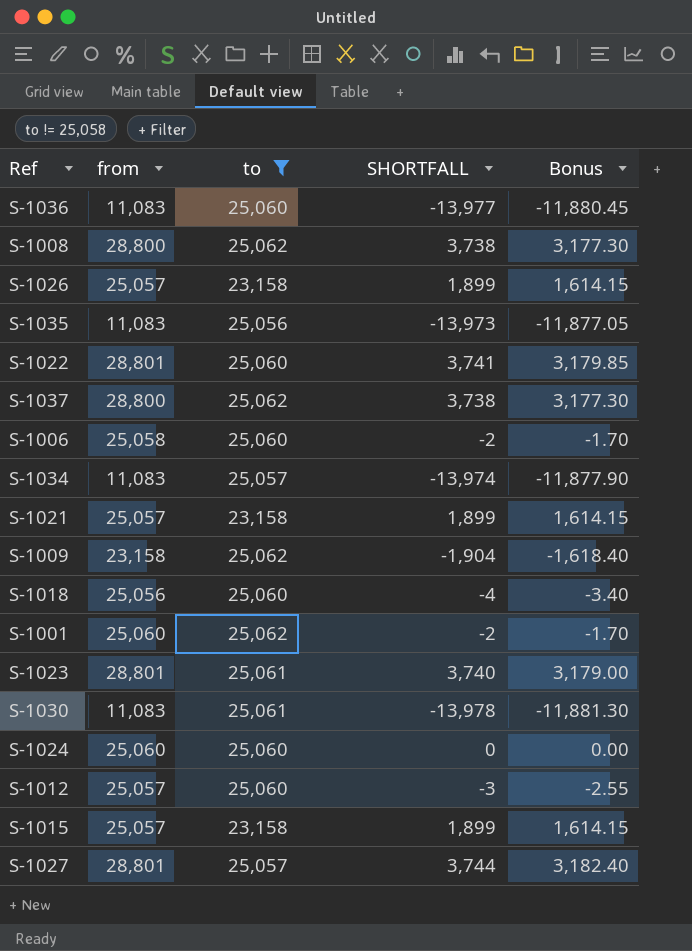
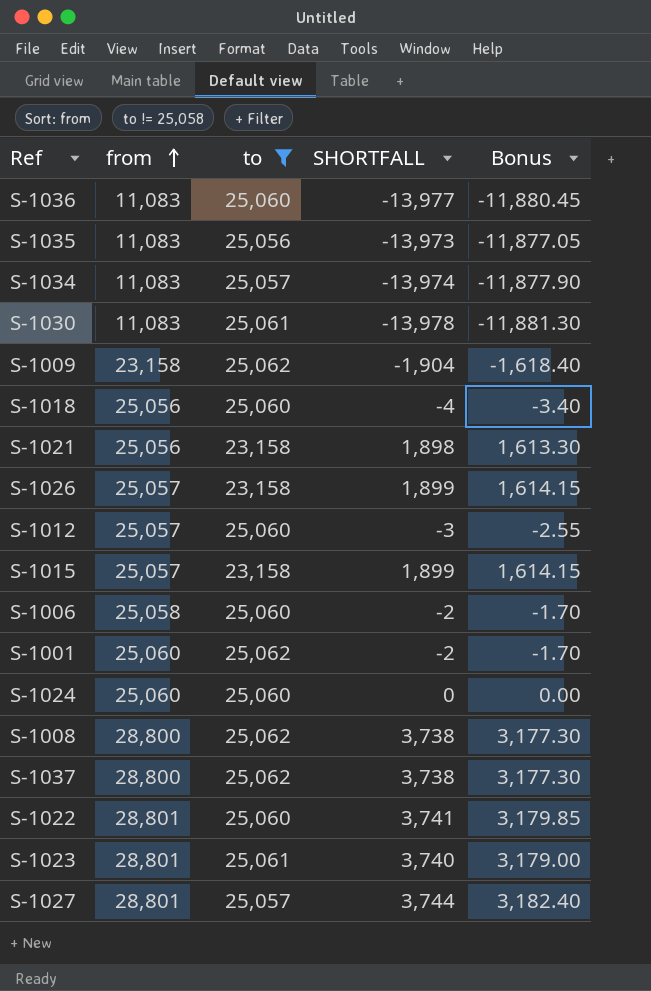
row order: none -> from ascending
S-1021 | from: 25,057 -> 25,056
S-1021 | SHORTFALL: 1,899 -> 1,898
S-1021 | Bonus: 1,614.15 -> 1,613.30

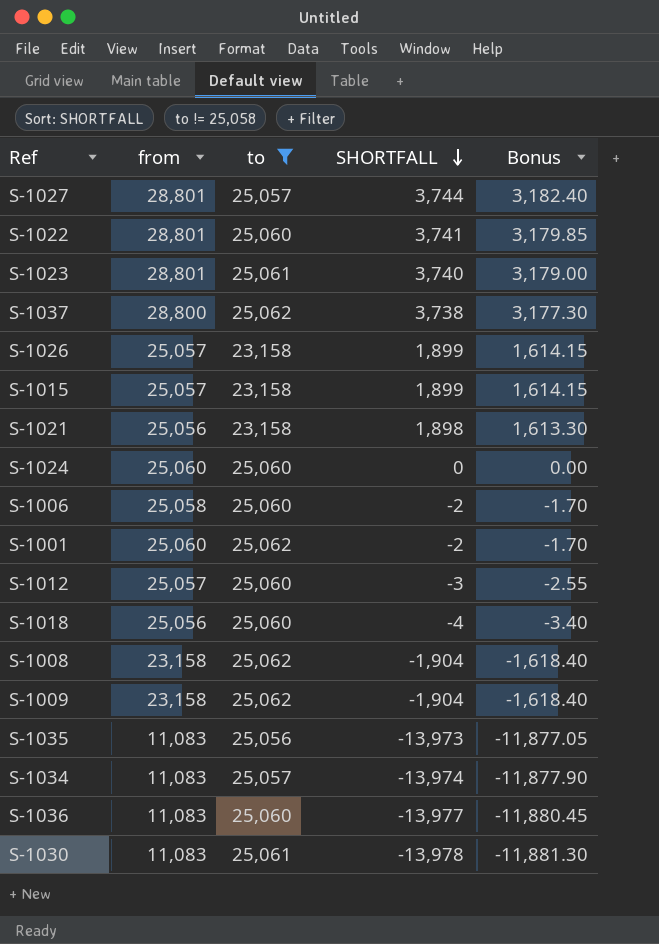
row order: from ascending -> SHORTFALL descending
S-1008 | from: 28,800 -> 23,158
S-1008 | SHORTFALL: 3,738 -> -1,904
S-1008 | Bonus: 3,177.30 -> -1,618.40

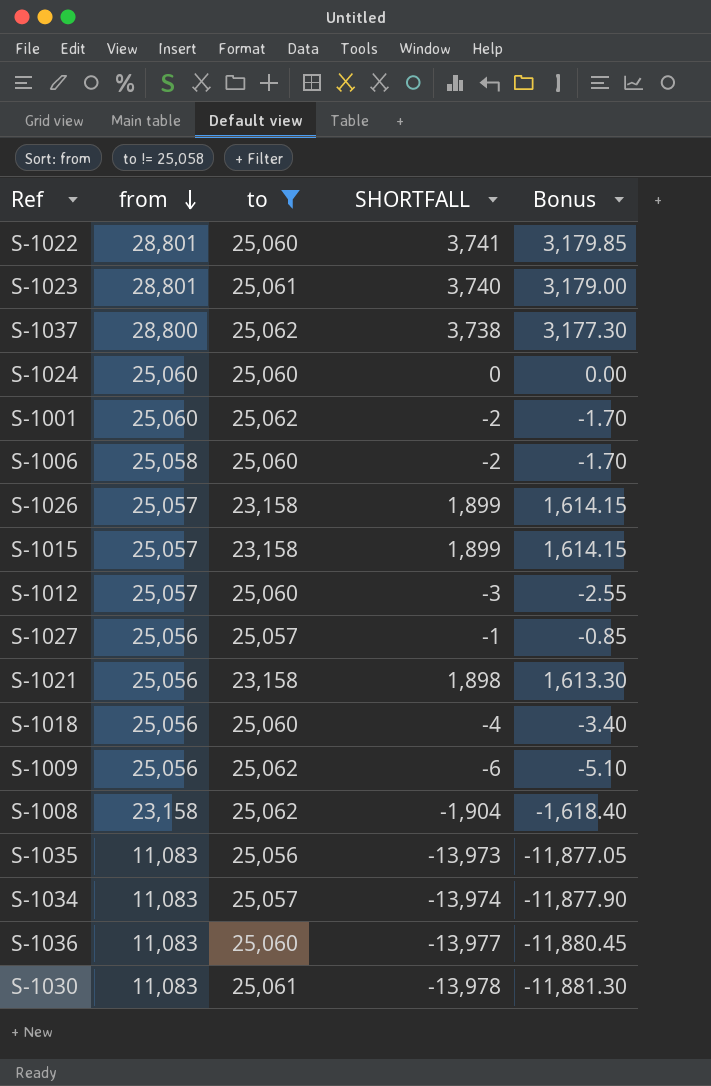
row order: SHORTFALL descending -> from descending
S-1027 | from: 28,801 -> 25,056
S-1027 | SHORTFALL: 3,744 -> -1
S-1027 | Bonus: 3,182.40 -> -0.85
S-1009 | from: 23,158 -> 25,056
S-1009 | SHORTFALL: -1,904 -> -6
S-1009 | Bonus: -1,618.40 -> -5.10

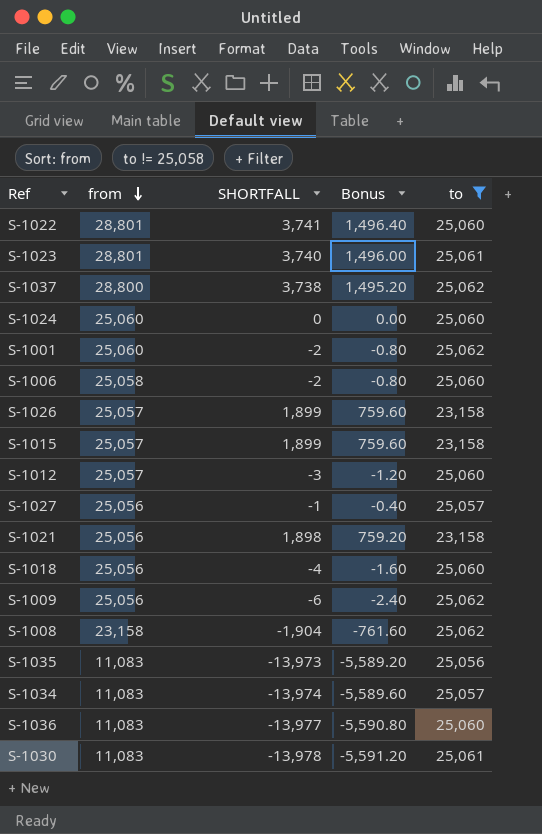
column Bonus | formula: [SHORTFALL] * 0.85 -> [SHORTFALL] * 0.4
column to | position: 3 -> 5

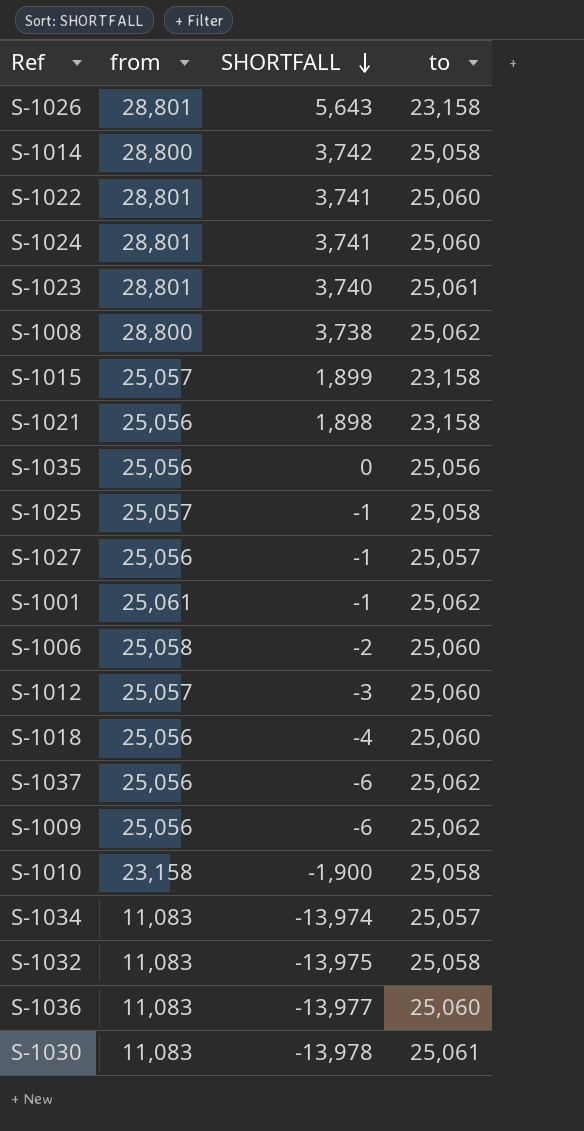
filter: to != 25,058 -> none
row order: from descending -> SHORTFALL descending
column Bonus | formula: [SHORTFALL] * 0.4 -> none
S-1026 | from: 25,057 -> 28,801
S-1026 | SHORTFALL: 1,899 -> 5,643
S-1024 | from: 25,060 -> 28,801
S-1024 | SHORTFALL: 0 -> 3,741
S-1008 | from: 23,158 -> 28,800
S-1008 | SHORTFALL: -1,904 -> 3,738
S-1035 | from: 11,083 -> 25,056
S-1035 | SHORTFALL: -13,973 -> 0
S-1001 | from: 25,060 -> 25,061
S-1001 | SHORTFALL: -2 -> -1
S-1037 | from: 28,800 -> 25,056
S-1037 | SHORTFALL: 3,738 -> -6

